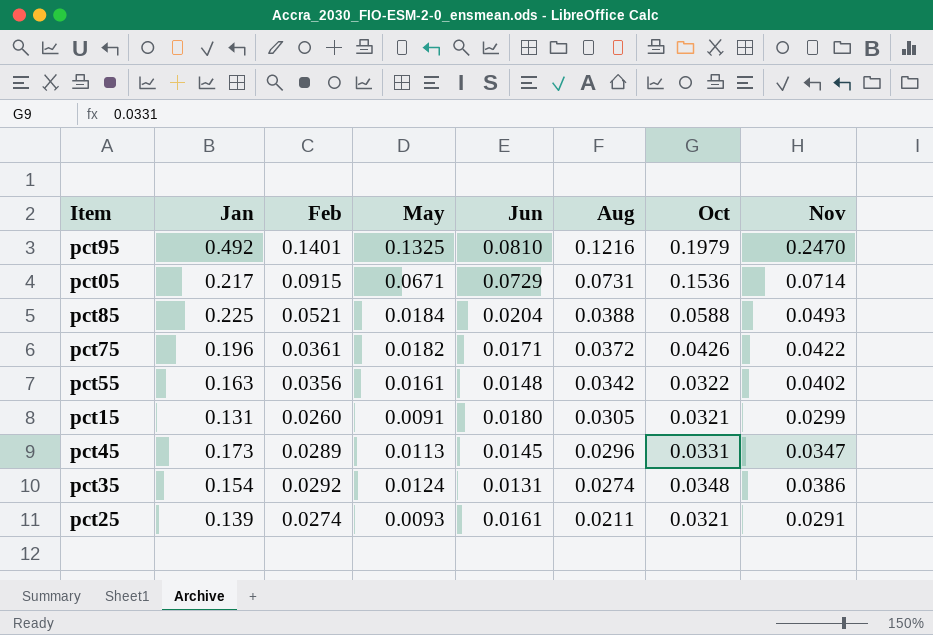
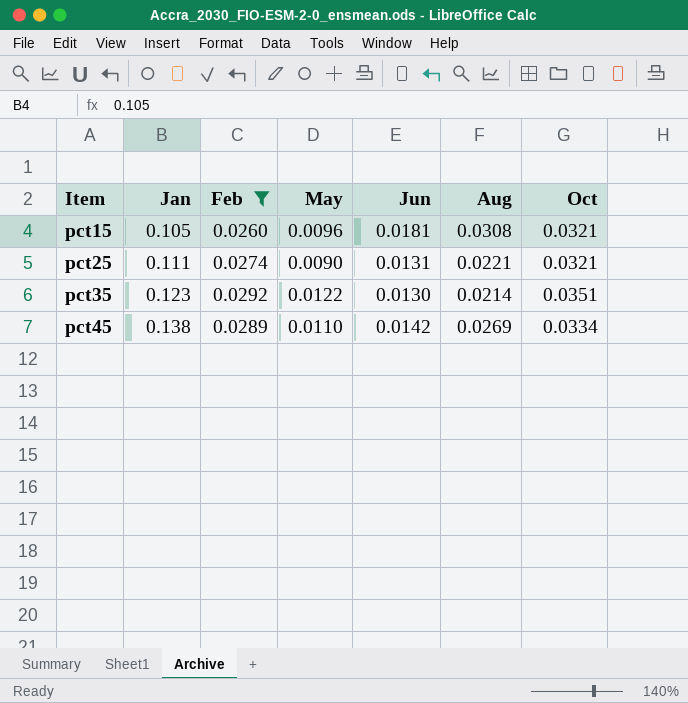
filter: none -> Feb <= 0.0292
row order: Aug descending -> Item ascending
column Nov | position: 8 -> none
pct15 | Jan: 0.131 -> 0.105
pct15 | May: 0.0091 -> 0.0096
pct15 | Jun: 0.0180 -> 0.0181
pct15 | Aug: 0.0305 -> 0.0308
pct25 | Jan: 0.139 -> 0.111
pct25 | May: 0.0093 -> 0.0090
pct25 | Jun: 0.0161 -> 0.0131
pct25 | Aug: 0.0211 -> 0.0221
pct35 | Jan: 0.154 -> 0.123
pct35 | May: 0.0124 -> 0.0122
pct35 | Jun: 0.0131 -> 0.0130
pct35 | Aug: 0.0274 -> 0.0214
pct35 | Oct: 0.0348 -> 0.0351
pct45 | Jan: 0.173 -> 0.138
pct45 | May: 0.0113 -> 0.0110
pct45 | Jun: 0.0145 -> 0.0142
pct45 | Aug: 0.0296 -> 0.0269
pct45 | Oct: 0.0331 -> 0.0334

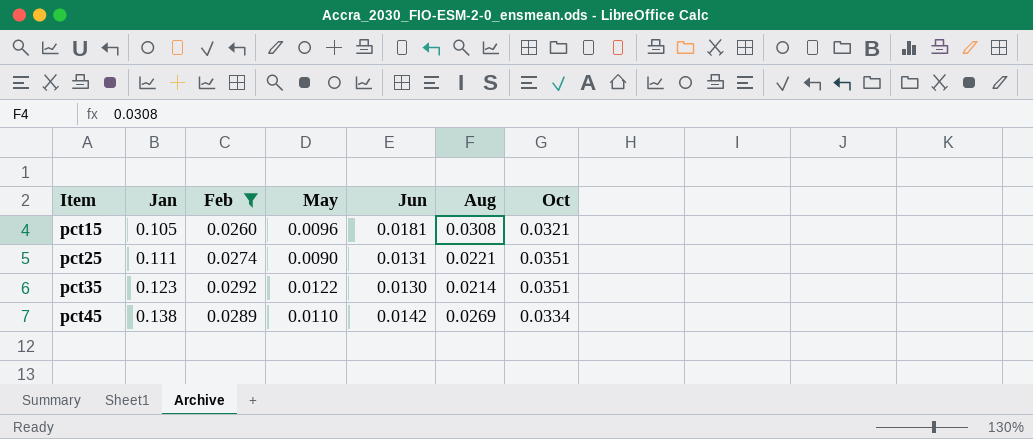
pct25 | Oct: 0.0321 -> 0.0351

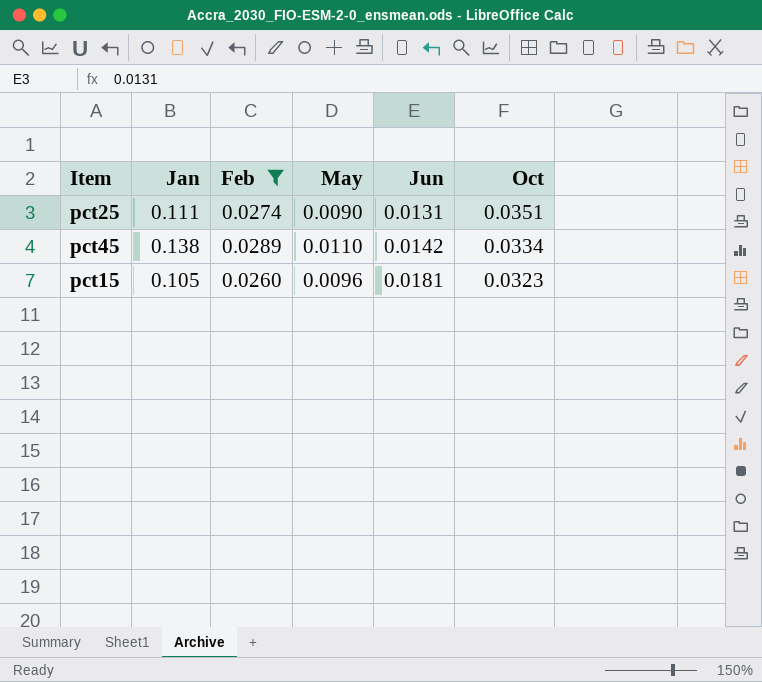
row order: Item ascending -> Jun ascending
column Aug | position: 6 -> none
row pct35: 0.123 | 0.0292 | 0.0122 | 0.0130 | 0.0214 | 0.0351 -> none
pct15 | Oct: 0.0321 -> 0.0323

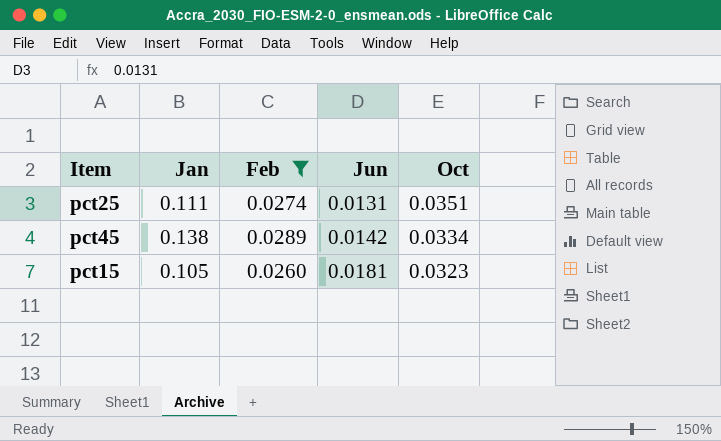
column May | position: 4 -> none

